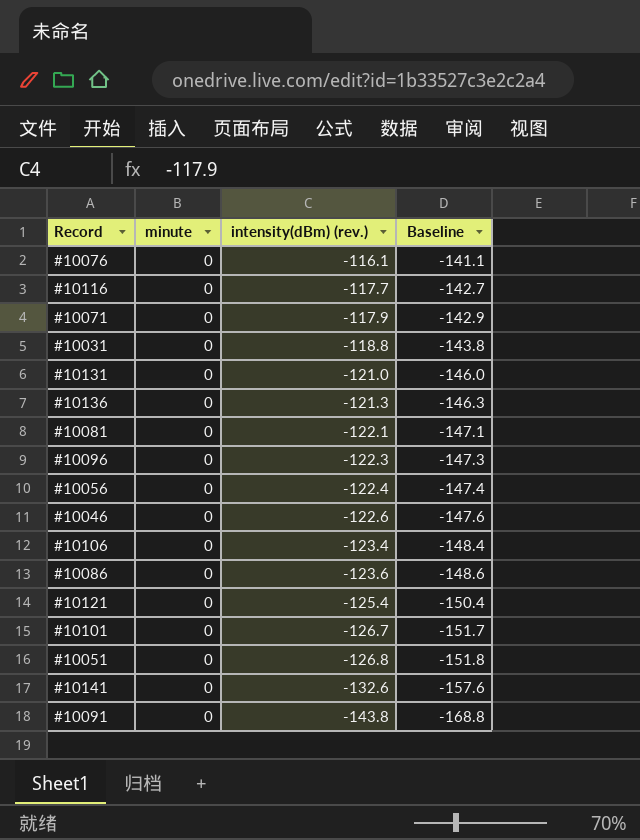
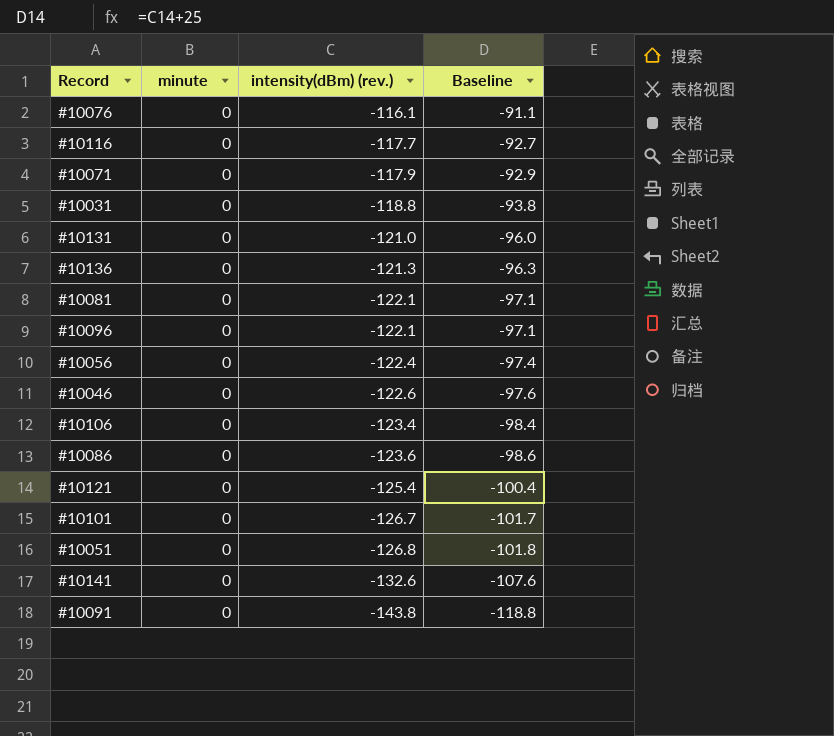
column Baseline | formula: [intensity(dBm) (rev.)] - 25 -> [intensity(dBm) (rev.)] + 25
#10096 | intensity(dBm) (rev.): -122.3 -> -122.1

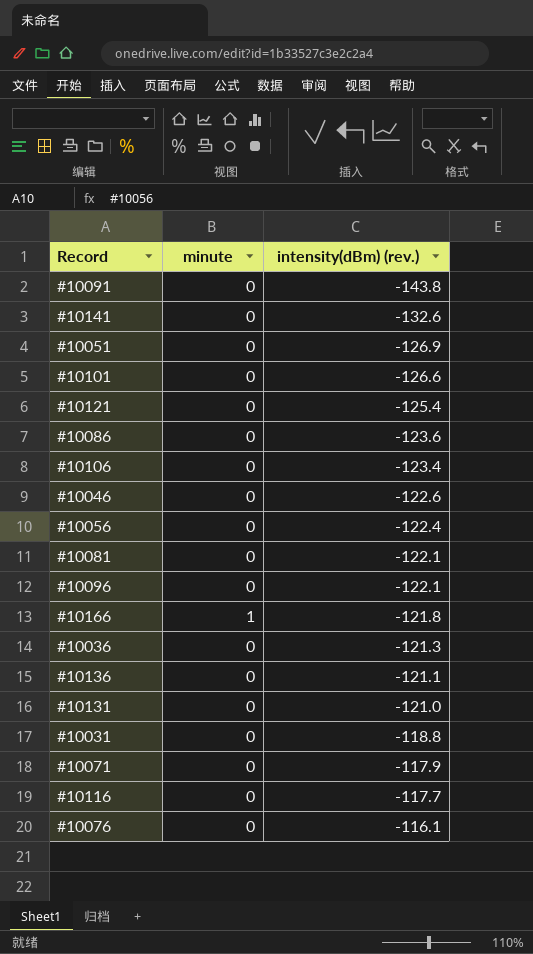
row order: intensity(dBm) (rev.) descending -> intensity(dBm) (rev.) ascending
column Baseline | formula: [intensity(dBm) (rev.)] + 25 -> none
#10051 | intensity(dBm) (rev.): -126.8 -> -126.9
#10101 | intensity(dBm) (rev.): -126.7 -> -126.6
row #10166: none -> 1 | -121.8
row #10036: none -> 0 | -121.3
#10136 | intensity(dBm) (rev.): -121.3 -> -121.1

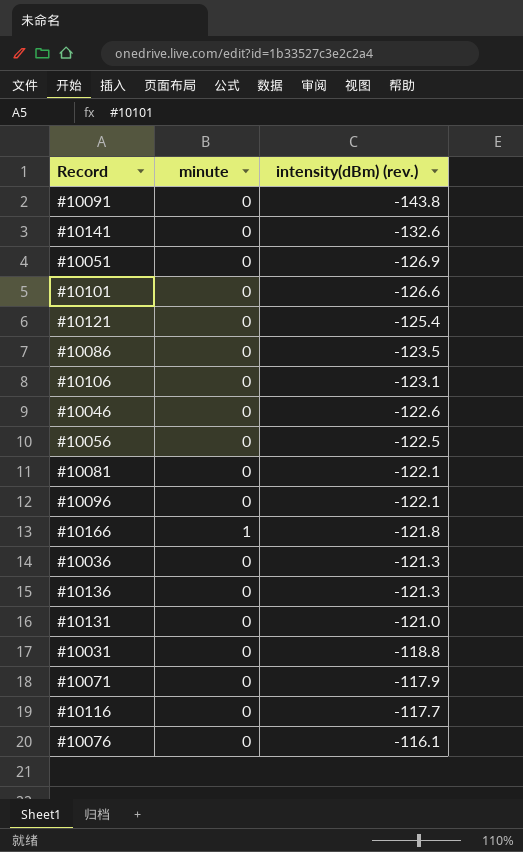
#10086 | intensity(dBm) (rev.): -123.6 -> -123.5
#10106 | intensity(dBm) (rev.): -123.4 -> -123.1
#10056 | intensity(dBm) (rev.): -122.4 -> -122.5
#10136 | intensity(dBm) (rev.): -121.1 -> -121.3

